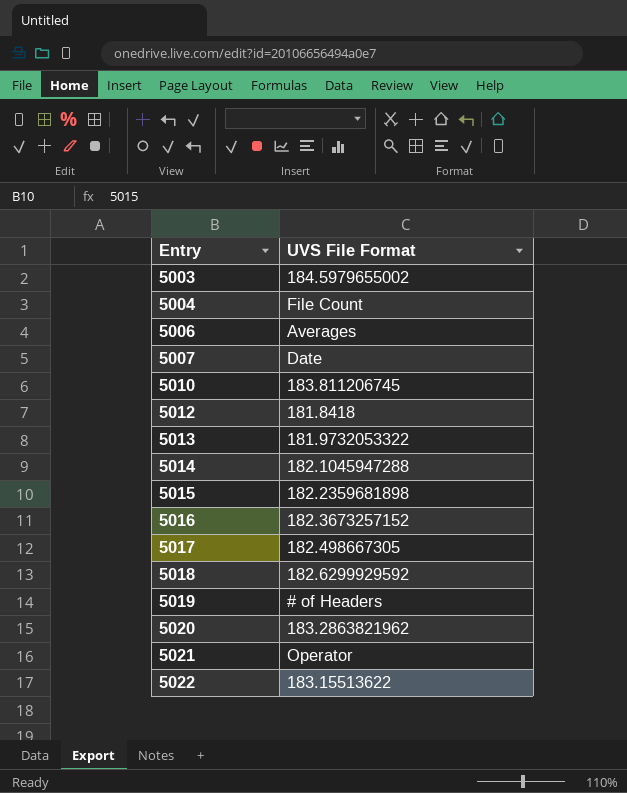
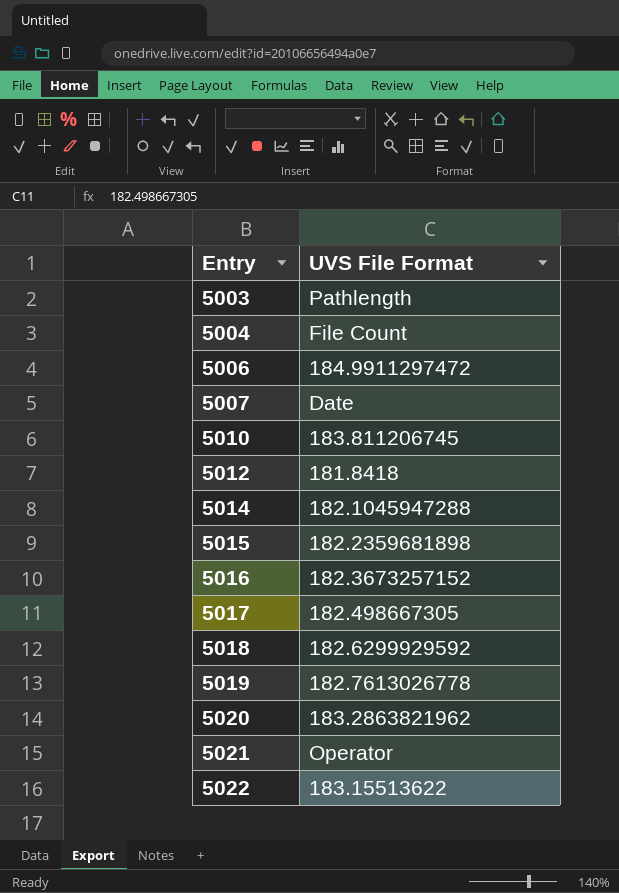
row 5013: 181.9732053322 -> none
5003 | UVS File Format: 184.5979655002 -> Pathlength
5006 | UVS File Format: Averages -> 184.9911297472
5019 | UVS File Format: # of Headers -> 182.7613026778

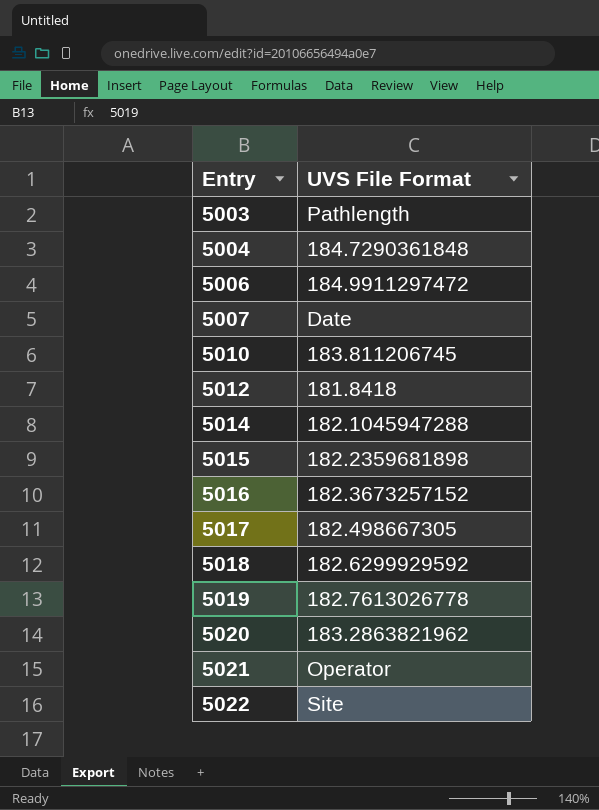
5004 | UVS File Format: File Count -> 184.7290361848
5022 | UVS File Format: 183.15513622 -> Site

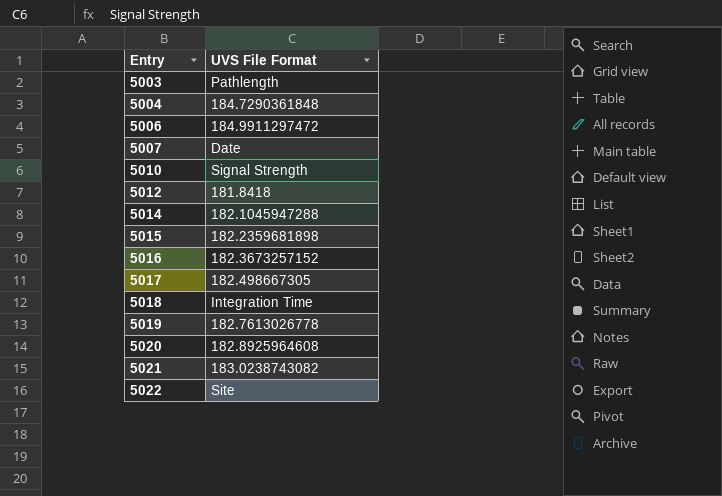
5010 | UVS File Format: 183.811206745 -> Signal Strength
5018 | UVS File Format: 182.6299929592 -> Integration Time
5020 | UVS File Format: 183.2863821962 -> 182.8925964608
5021 | UVS File Format: Operator -> 183.0238743082

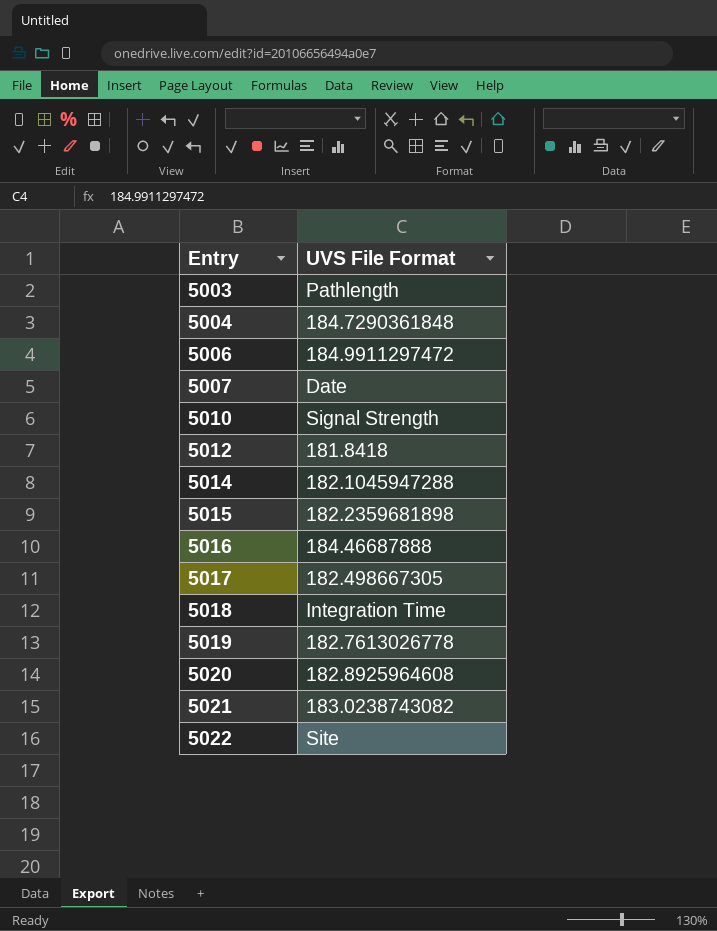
5016 | UVS File Format: 182.3673257152 -> 184.46687888

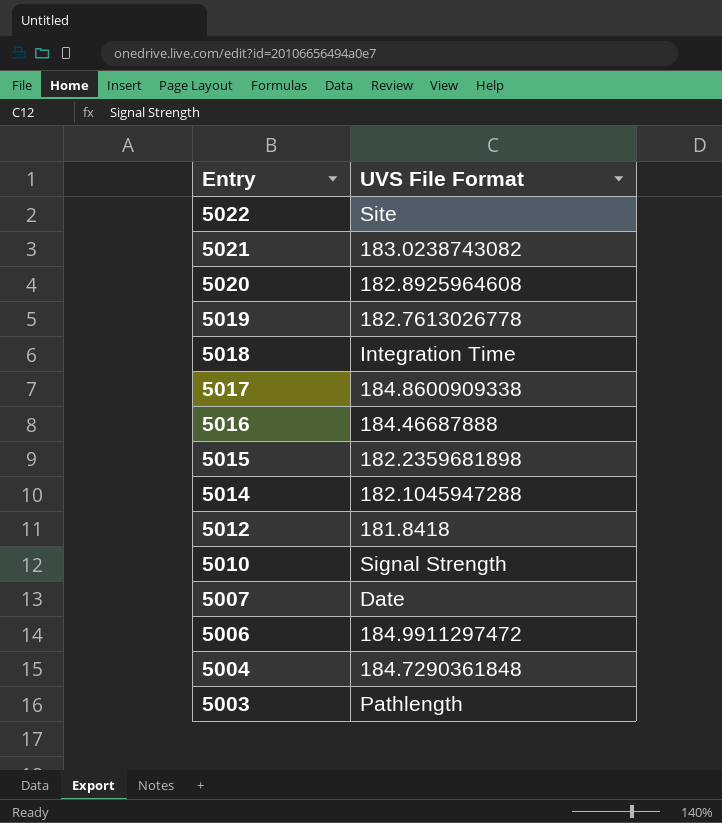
row order: Entry ascending -> Entry descending
5017 | UVS File Format: 182.498667305 -> 184.8600909338

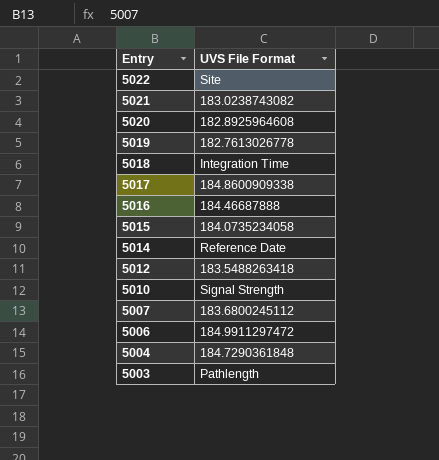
5015 | UVS File Format: 182.2359681898 -> 184.0735234058
5014 | UVS File Format: 182.1045947288 -> Reference Date
5012 | UVS File Format: 181.8418 -> 183.5488263418
5007 | UVS File Format: Date -> 183.6800245112

